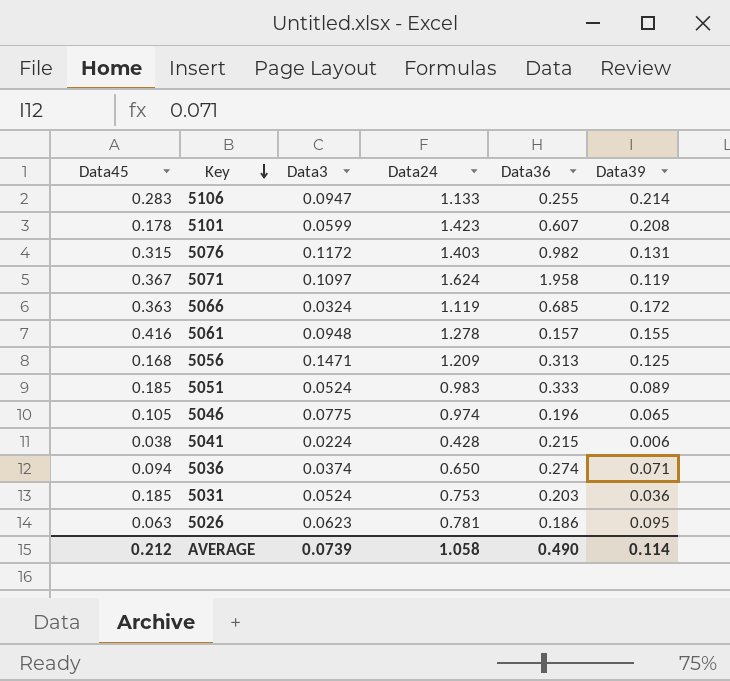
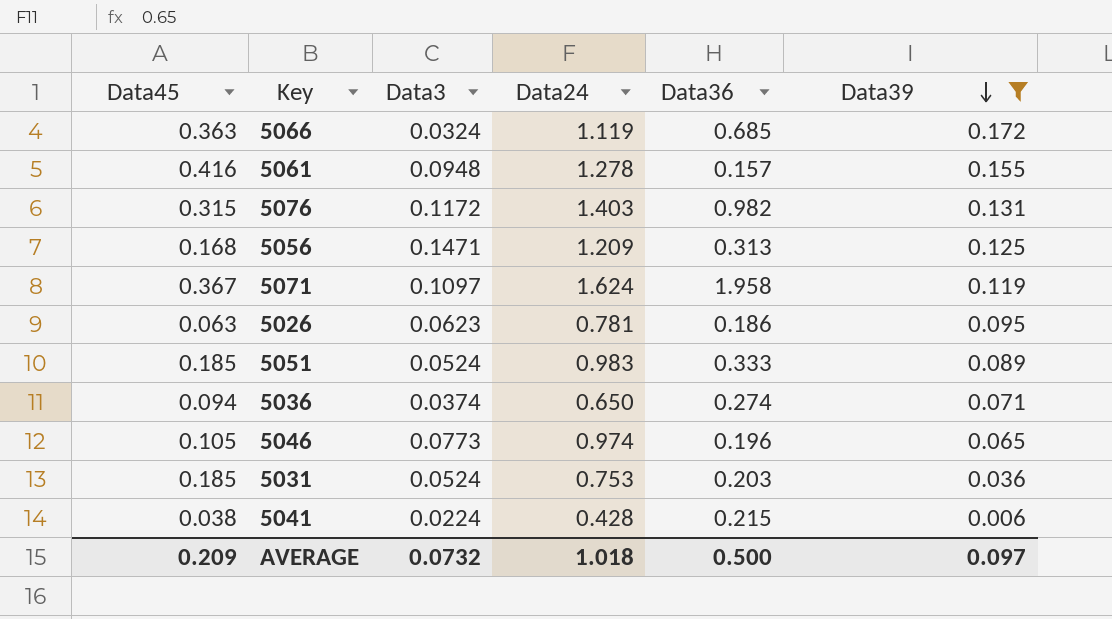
filter: none -> Data39 <= 0.172
row order: Key descending -> Data39 descending
5046 | Data3: 0.0775 -> 0.0773
AVERAGE | Data45: 0.212 -> 0.209
AVERAGE | Data3: 0.0739 -> 0.0732
AVERAGE | Data24: 1.058 -> 1.018
AVERAGE | Data36: 0.490 -> 0.500
AVERAGE | Data39: 0.114 -> 0.097

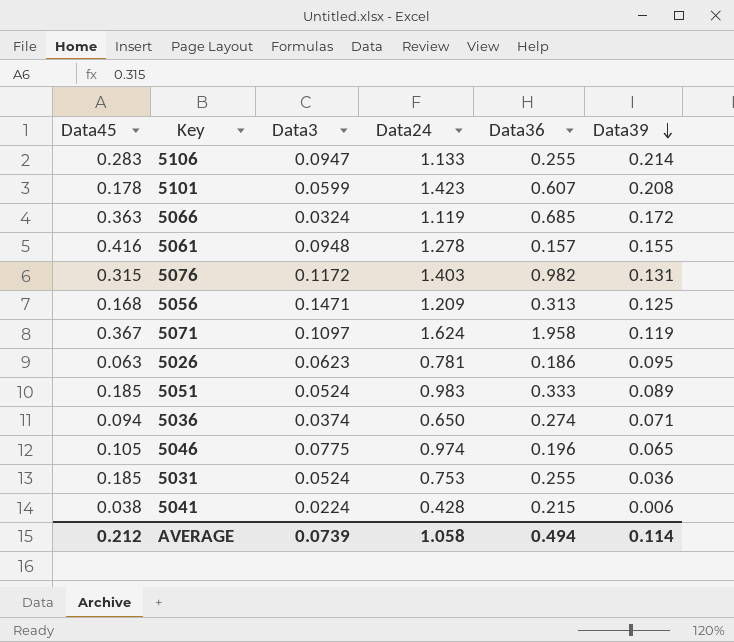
filter: Data39 <= 0.172 -> none
5046 | Data3: 0.0773 -> 0.0775
5031 | Data36: 0.203 -> 0.255
AVERAGE | Data45: 0.209 -> 0.212
AVERAGE | Data3: 0.0732 -> 0.0739
AVERAGE | Data24: 1.018 -> 1.058
AVERAGE | Data36: 0.500 -> 0.494
AVERAGE | Data39: 0.097 -> 0.114

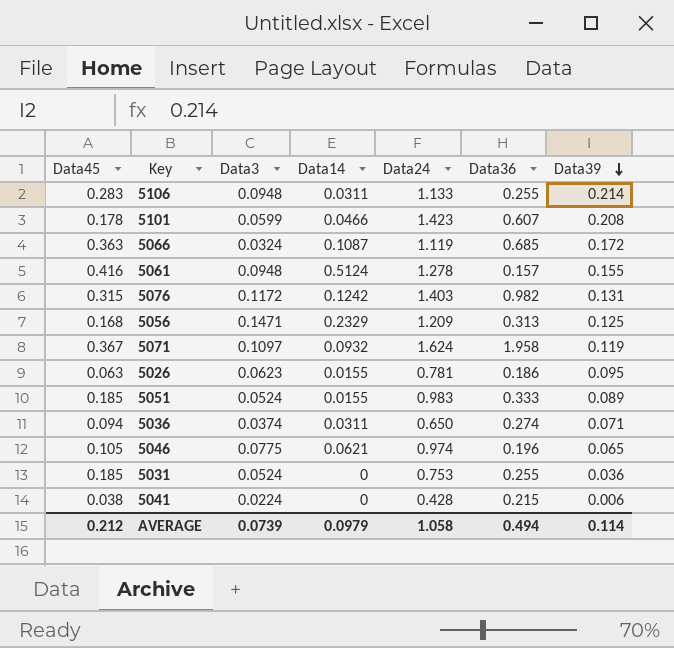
column Data14 | position: none -> 4
5106 | Data3: 0.0947 -> 0.0948

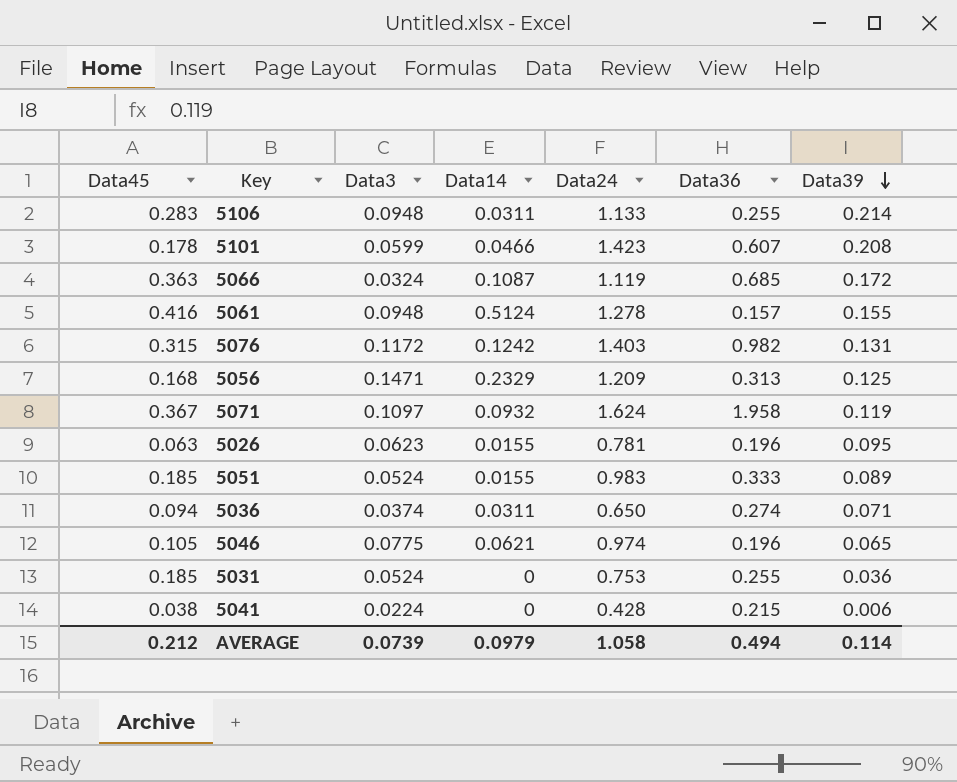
5026 | Data36: 0.186 -> 0.196

